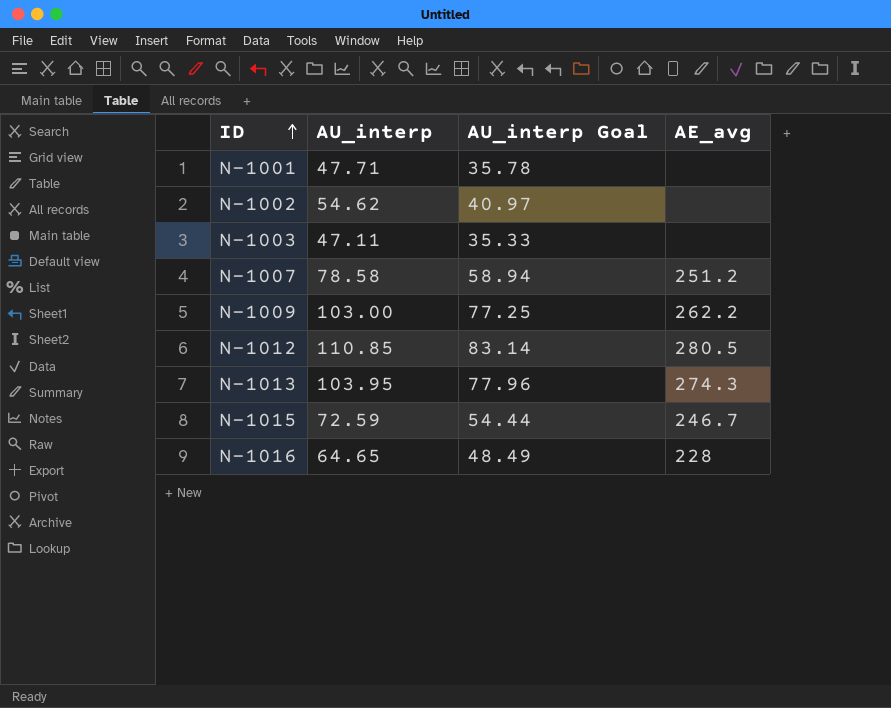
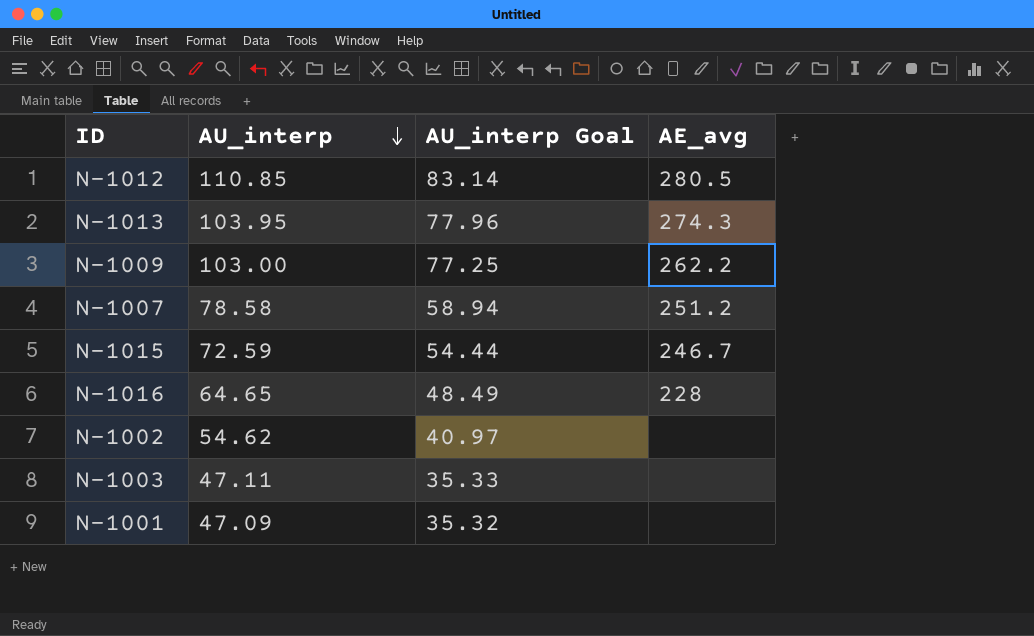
row order: ID ascending -> AU_interp descending
N-1001 | AU_interp: 47.71 -> 47.09
N-1001 | AU_interp Goal: 35.78 -> 35.32

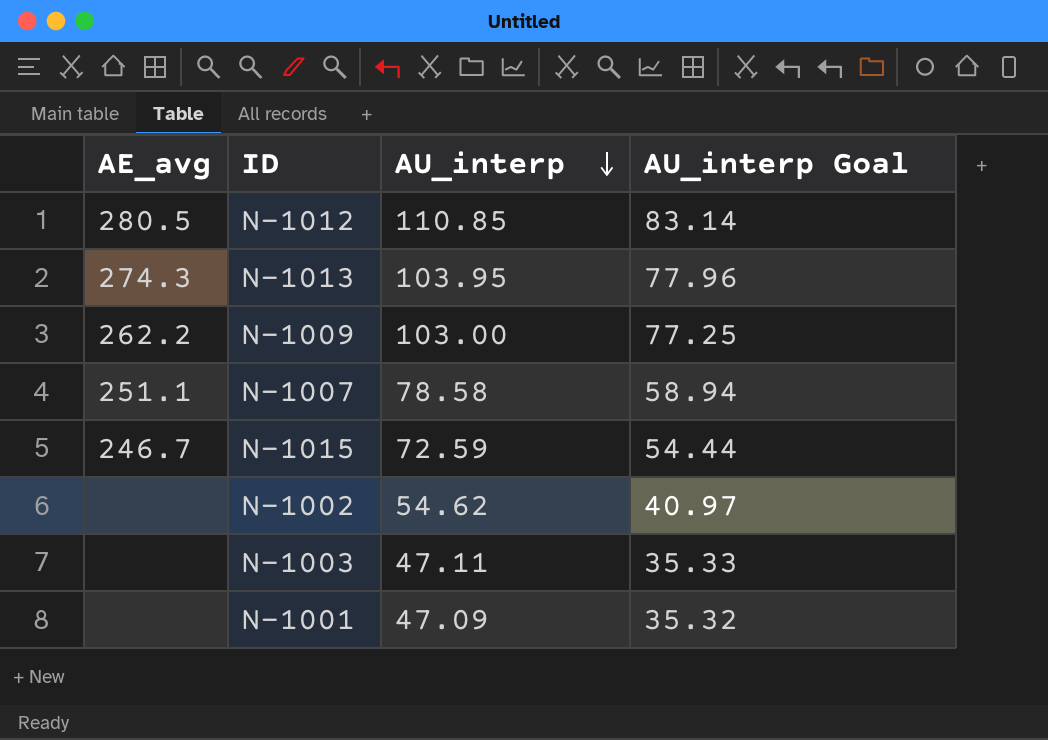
column AE_avg | position: 4 -> 1
row N-1016: 64.65 | 48.49 | 228 -> none
N-1007 | AE_avg: 251.2 -> 251.1

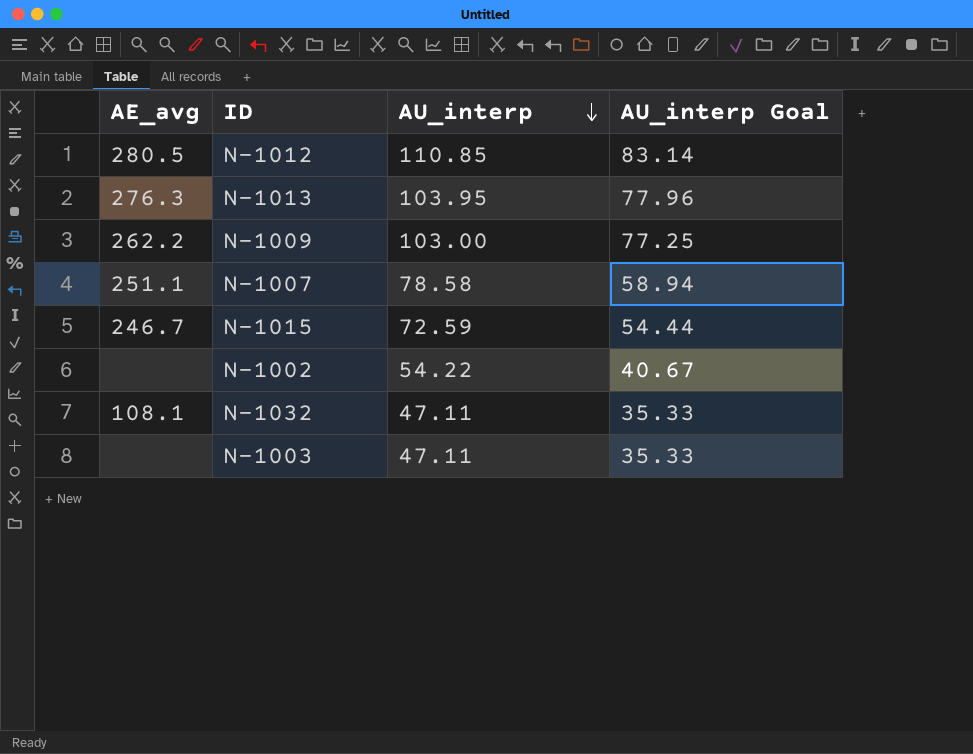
row N-1001: none | 47.09 | 35.32 -> none
N-1013 | AE_avg: 274.3 -> 276.3
N-1002 | AU_interp: 54.62 -> 54.22
N-1002 | AU_interp Goal: 40.97 -> 40.67
row N-1032: none -> 108.1 | 47.11 | 35.33

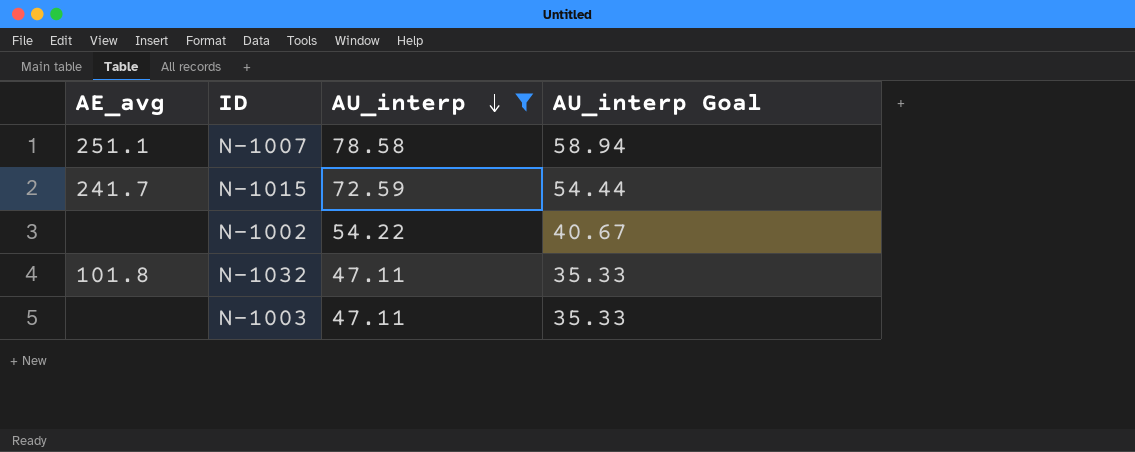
filter: none -> AU_interp <= 78.58
N-1015 | AE_avg: 246.7 -> 241.7
N-1032 | AE_avg: 108.1 -> 101.8

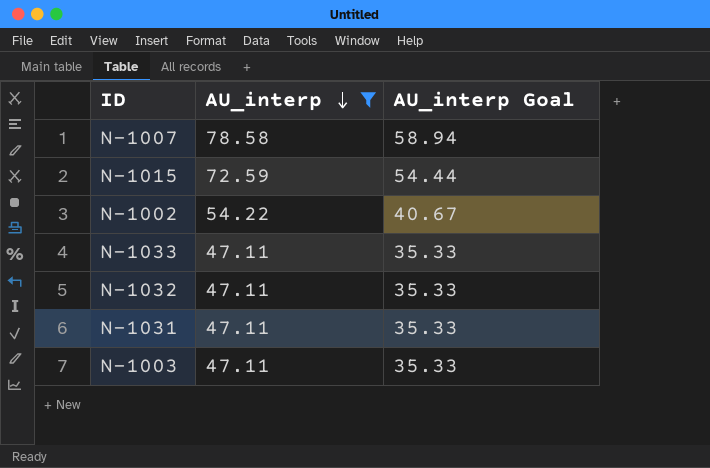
column AE_avg | position: 1 -> none
row N-1033: none -> 47.11 | 35.33
row N-1031: none -> 47.11 | 35.33

